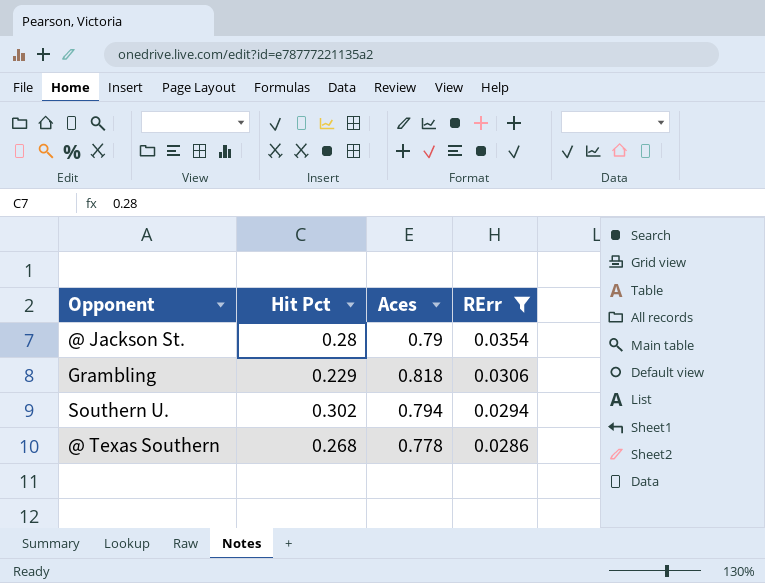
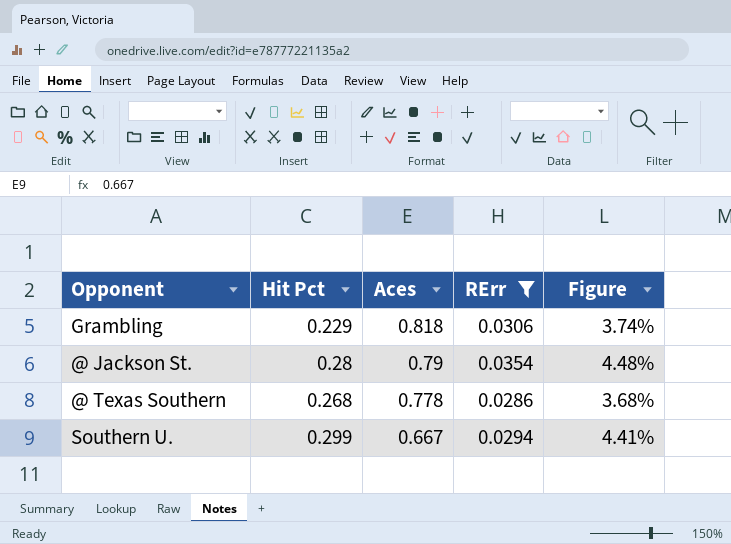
row order: RErr descending -> Aces descending
column Figure | formula: none -> [RErr] / [Aces]
Southern U. | Hit Pct: 0.302 -> 0.299
Southern U. | Aces: 0.794 -> 0.667

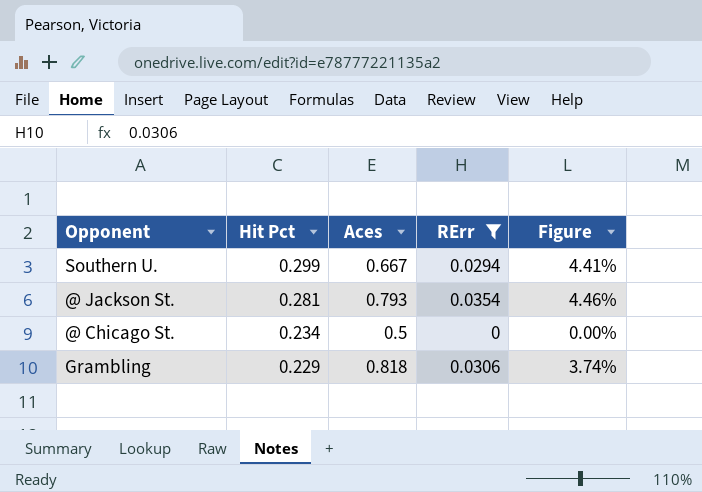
row order: Aces descending -> Hit Pct descending
row @ Texas Southern: 0.268 | 0.778 | 0.0286 | 3.68% -> none
@ Jackson St. | Hit Pct: 0.28 -> 0.281
@ Jackson St. | Aces: 0.79 -> 0.793
@ Jackson St. | Figure: 4.48% -> 4.46%
row @ Chicago St.: none -> 0.234 | 0.5 | 0 | 0.00%

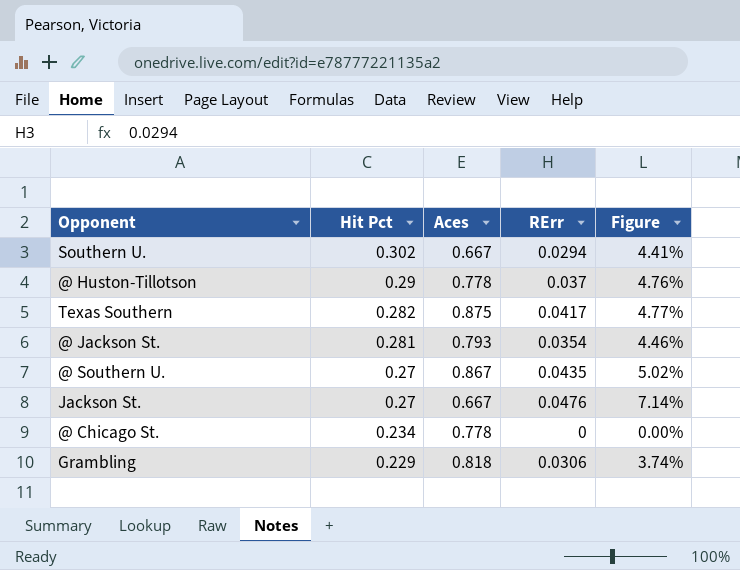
filter: RErr <= 0.0354 -> none
Southern U. | Hit Pct: 0.299 -> 0.302
@ Chicago St. | Aces: 0.5 -> 0.778

